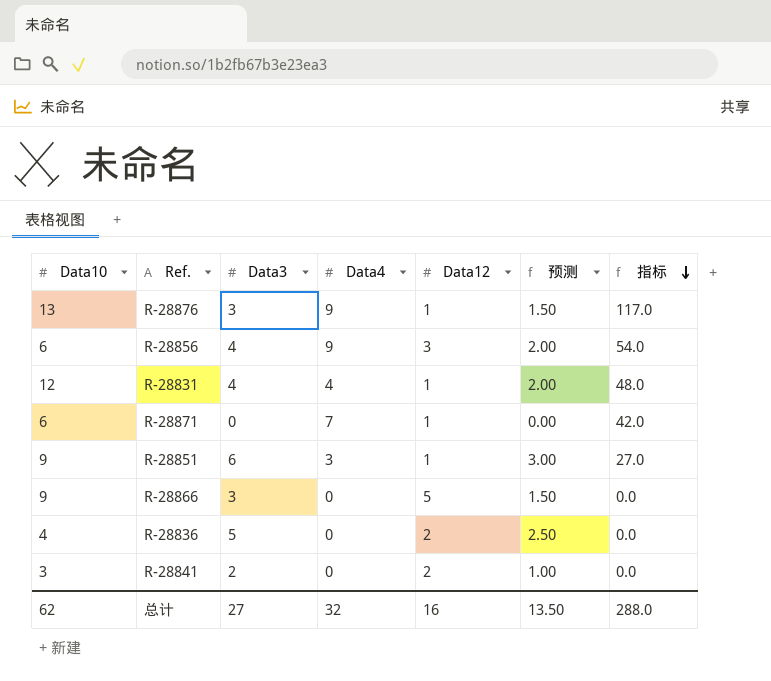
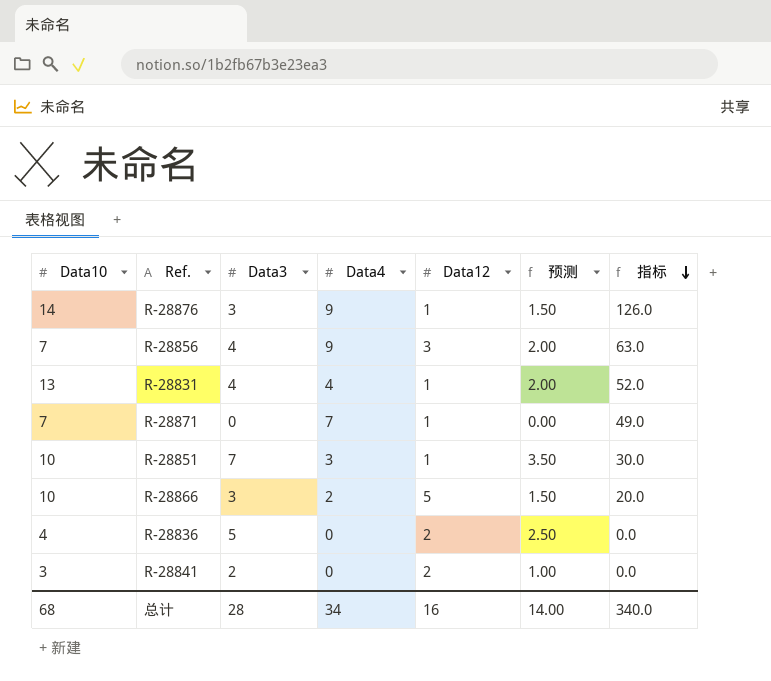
R-28876 | Data10: 13 -> 14
R-28876 | 指标: 117.0 -> 126.0
R-28856 | Data10: 6 -> 7
R-28856 | 指标: 54.0 -> 63.0
R-28831 | Data10: 12 -> 13
R-28831 | 指标: 48.0 -> 52.0
R-28871 | Data10: 6 -> 7
R-28871 | 指标: 42.0 -> 49.0
R-28851 | Data10: 9 -> 10
R-28851 | Data3: 6 -> 7
R-28851 | 预测: 3.00 -> 3.50
R-28851 | 指标: 27.0 -> 30.0
R-28866 | Data10: 9 -> 10
R-28866 | Data4: 0 -> 2
R-28866 | 指标: 0.0 -> 20.0
总计 | Data10: 62 -> 68
总计 | Data3: 27 -> 28
总计 | Data4: 32 -> 34
总计 | 预测: 13.50 -> 14.00
总计 | 指标: 288.0 -> 340.0

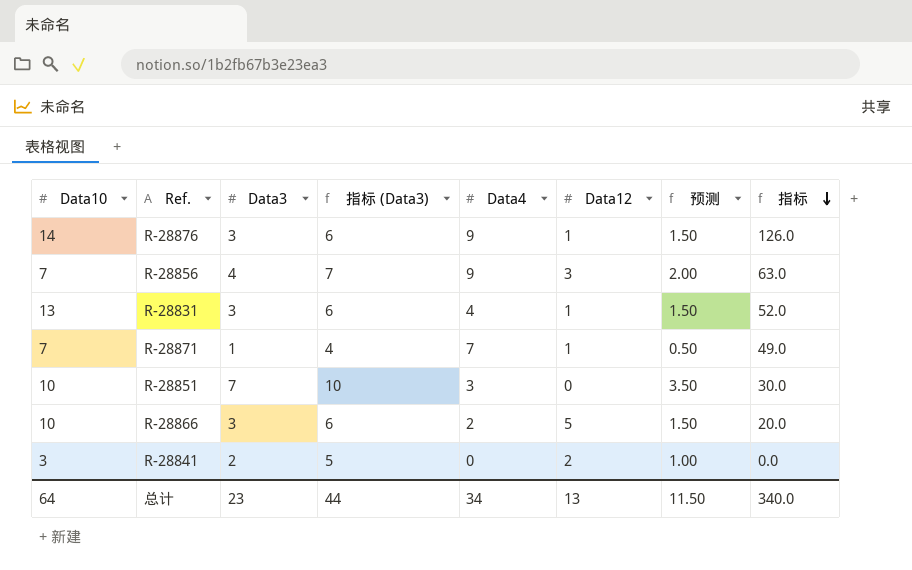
column 指标 (Data3) | formula: none -> [Data3] + 3
row R-28836: 4 | 5 | 0 | 2 | 2.50 | 0.0 -> none
R-28831 | Data3: 4 -> 3
R-28831 | 预测: 2.00 -> 1.50
R-28871 | Data3: 0 -> 1
R-28871 | 预测: 0.00 -> 0.50
R-28851 | Data12: 1 -> 0
总计 | Data10: 68 -> 64
总计 | Data3: 28 -> 23
总计 | Data12: 16 -> 13
总计 | 预测: 14.00 -> 11.50

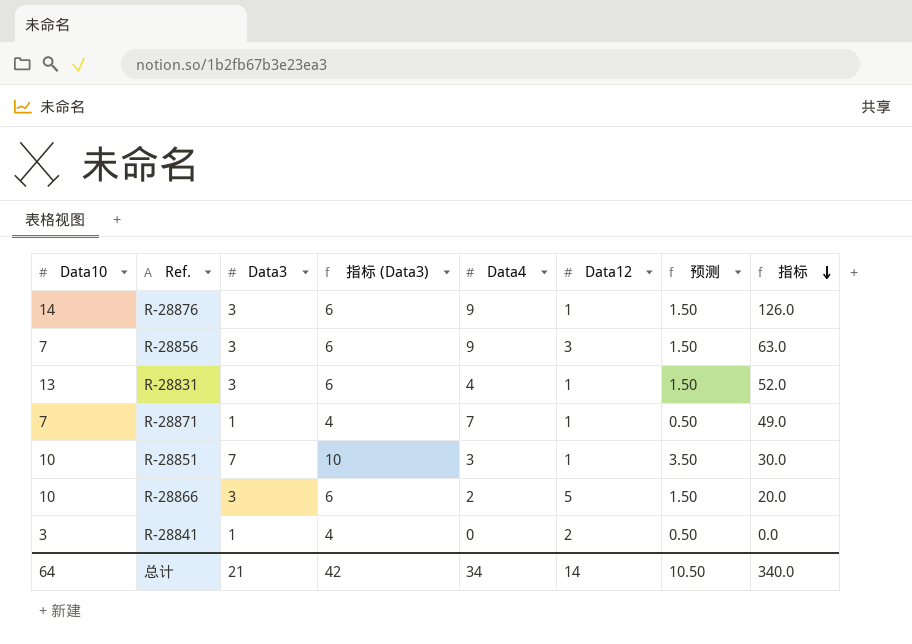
R-28856 | Data3: 4 -> 3
R-28856 | 指标 (Data3): 7 -> 6
R-28856 | 预测: 2.00 -> 1.50
R-28851 | Data12: 0 -> 1
R-28841 | Data3: 2 -> 1
R-28841 | 指标 (Data3): 5 -> 4
R-28841 | 预测: 1.00 -> 0.50
总计 | Data3: 23 -> 21
总计 | 指标 (Data3): 44 -> 42
总计 | Data12: 13 -> 14
总计 | 预测: 11.50 -> 10.50

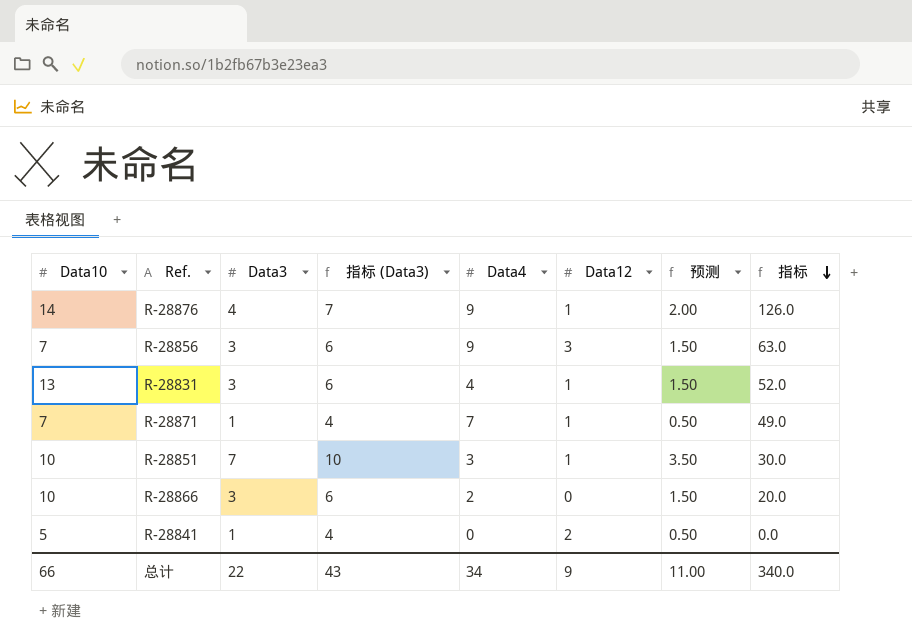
R-28876 | Data3: 3 -> 4
R-28876 | 指标 (Data3): 6 -> 7
R-28876 | 预测: 1.50 -> 2.00
R-28866 | Data12: 5 -> 0
R-28841 | Data10: 3 -> 5
总计 | Data10: 64 -> 66
总计 | Data3: 21 -> 22
总计 | 指标 (Data3): 42 -> 43
总计 | Data12: 14 -> 9
总计 | 预测: 10.50 -> 11.00

